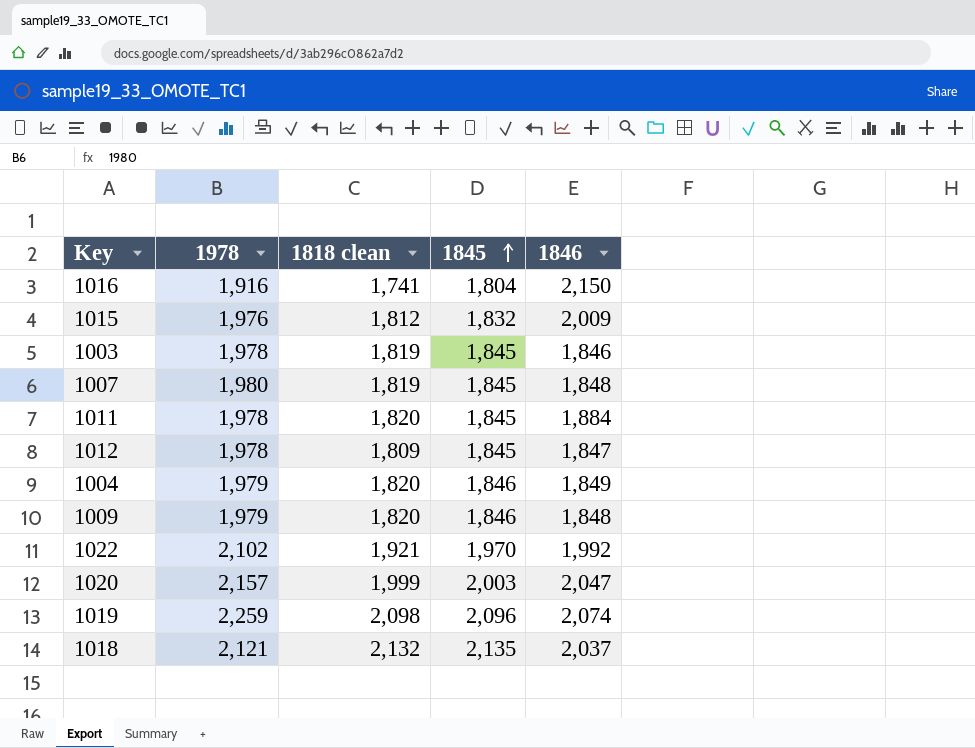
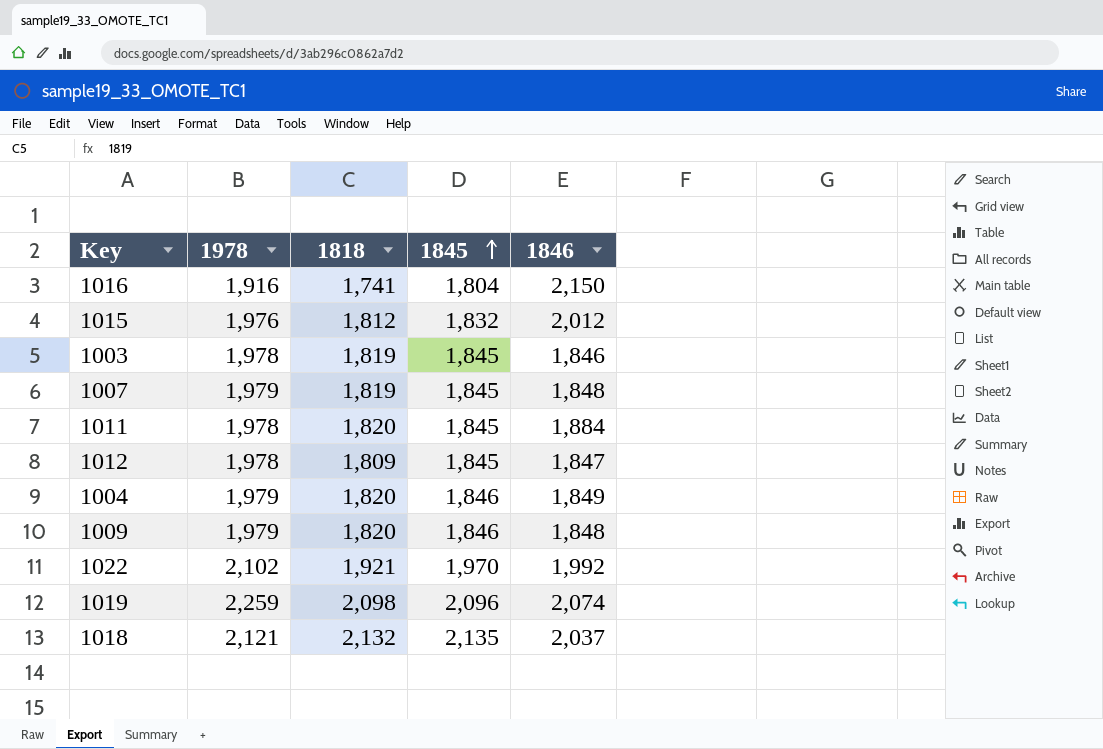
column name: 1818 clean -> 1818
row 1020: 2,157 | 1,999 | 2,003 | 2,047 -> none
1015 | 1846: 2,009 -> 2,012
1007 | 1978: 1,980 -> 1,979

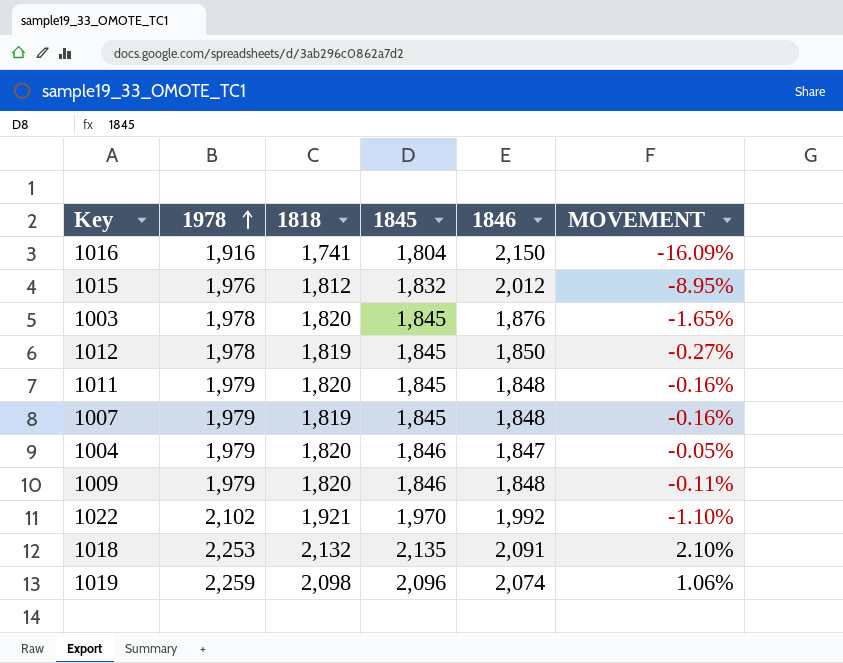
row order: 1845 ascending -> 1978 ascending
column MOVEMENT | formula: none -> ([1845] - [1846]) / [1846]
1003 | 1818: 1,819 -> 1,820
1003 | 1846: 1,846 -> 1,876
1012 | 1818: 1,809 -> 1,819
1012 | 1846: 1,847 -> 1,850
1011 | 1978: 1,978 -> 1,979
1011 | 1846: 1,884 -> 1,848
1004 | 1846: 1,849 -> 1,847
1018 | 1978: 2,121 -> 2,253
1018 | 1846: 2,037 -> 2,091

